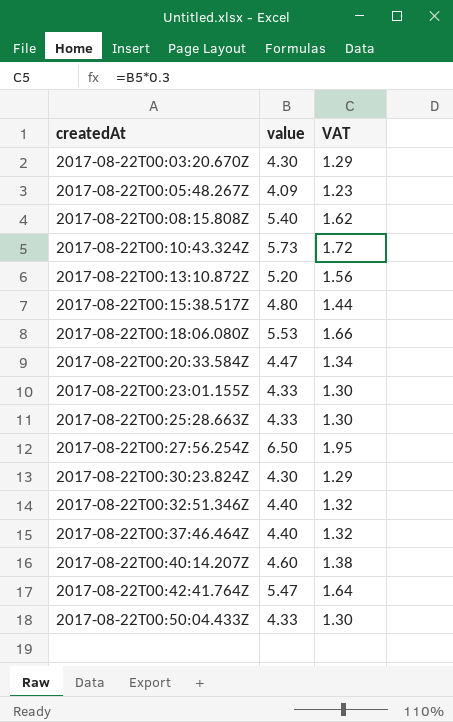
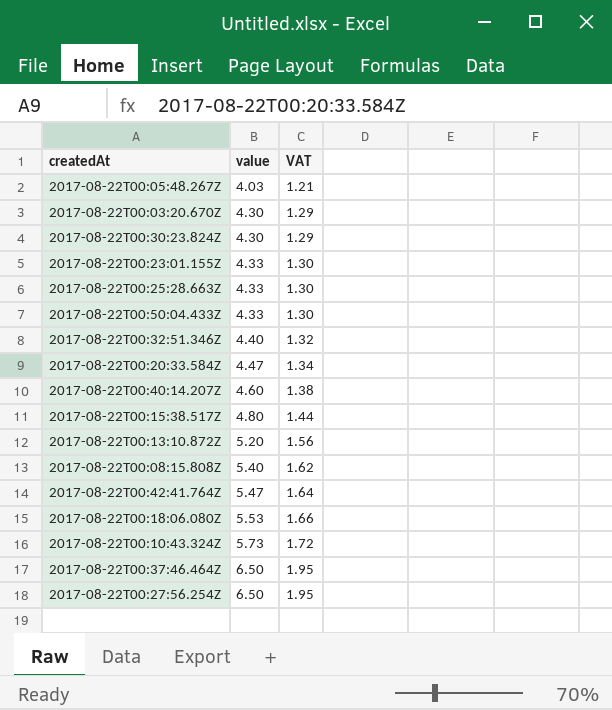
row order: createdAt ascending -> value ascending
2017-08-22T00:05:48.267Z | value: 4.09 -> 4.03
2017-08-22T00:05:48.267Z | VAT: 1.23 -> 1.21
2017-08-22T00:37:46.464Z | value: 4.40 -> 6.50
2017-08-22T00:37:46.464Z | VAT: 1.32 -> 1.95

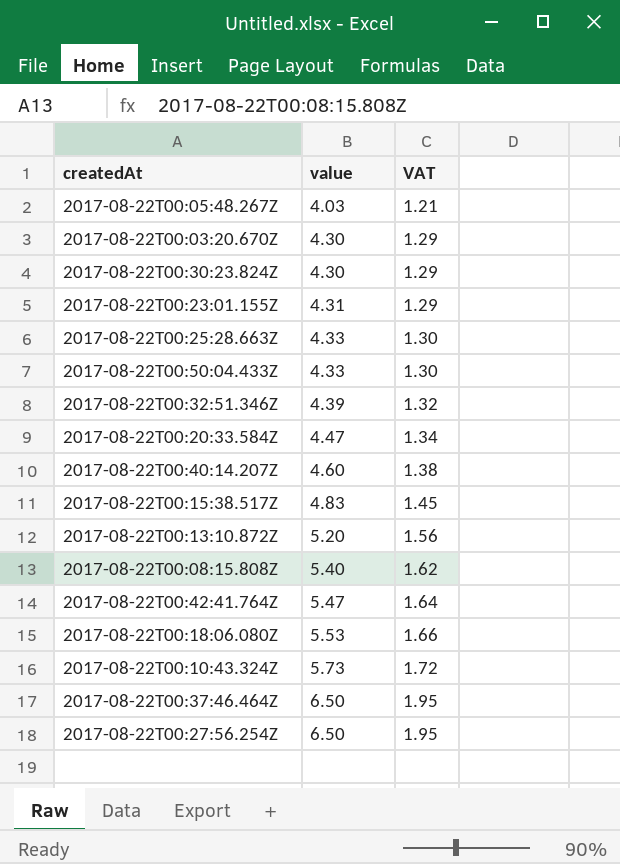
2017-08-22T00:23:01.155Z | value: 4.33 -> 4.31
2017-08-22T00:23:01.155Z | VAT: 1.30 -> 1.29
2017-08-22T00:32:51.346Z | value: 4.40 -> 4.39
2017-08-22T00:15:38.517Z | value: 4.80 -> 4.83
2017-08-22T00:15:38.517Z | VAT: 1.44 -> 1.45

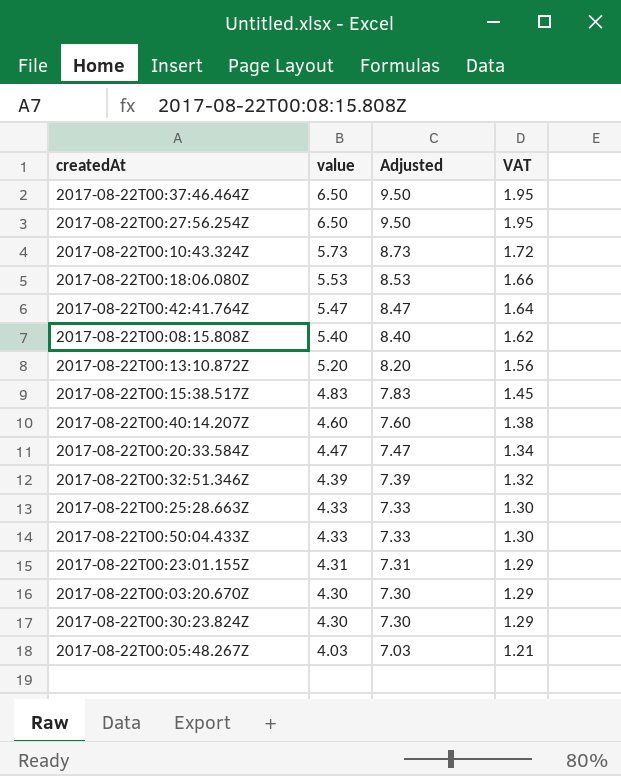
row order: value ascending -> value descending
column Adjusted | formula: none -> [value] + 3

